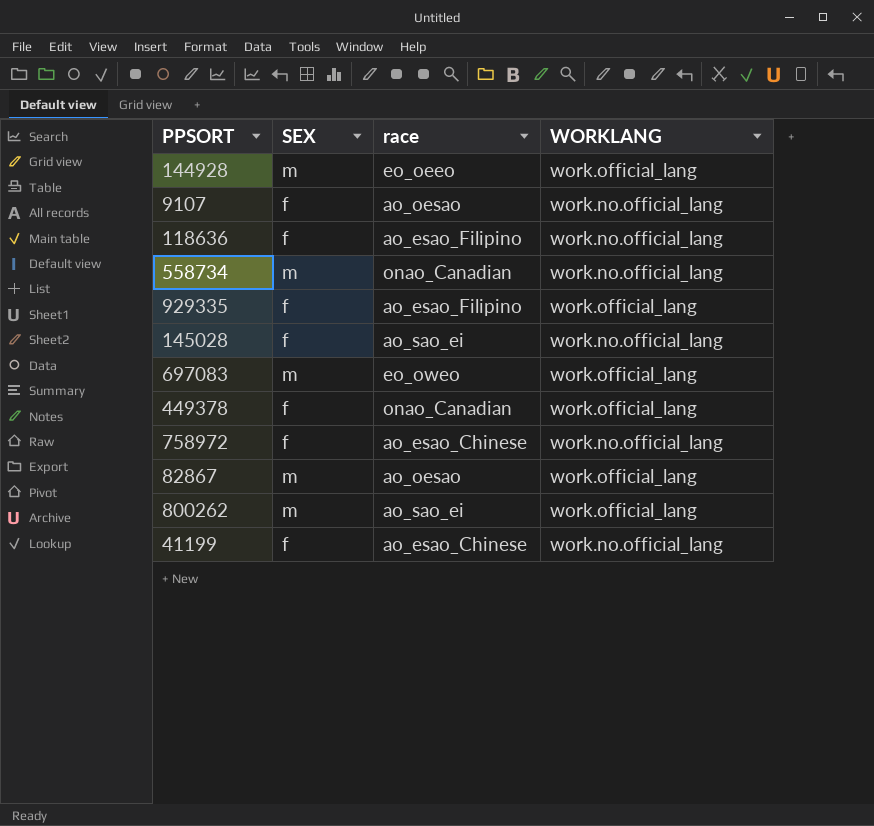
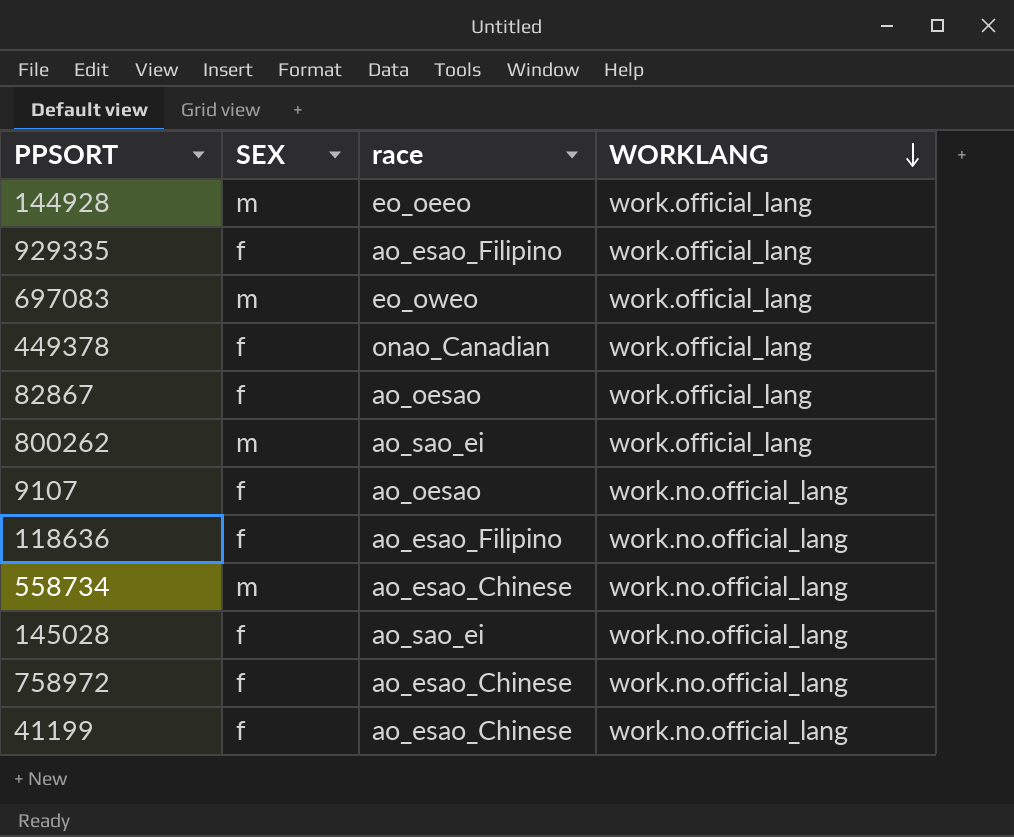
row order: none -> WORKLANG descending
82867 | SEX: m -> f
558734 | race: onao_Canadian -> ao_esao_Chinese

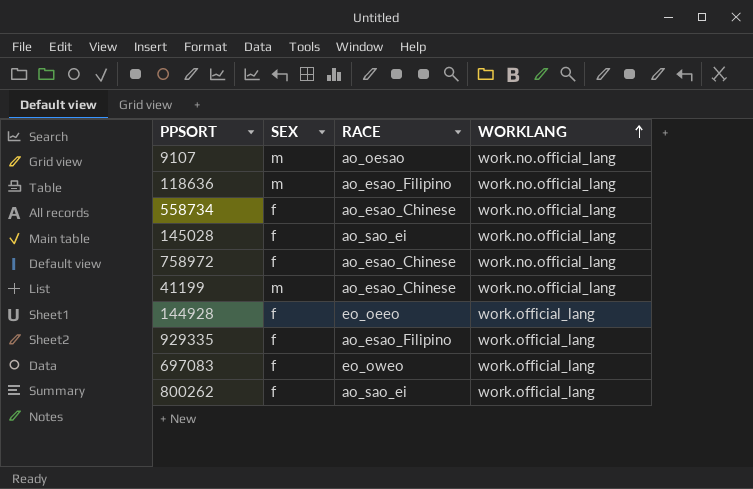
row order: WORKLANG descending -> WORKLANG ascending
column name: race -> RACE
row 449378: f | onao_Canadian | work.official_lang -> none
row 82867: f | ao_oesao | work.official_lang -> none
9107 | SEX: f -> m
118636 | SEX: f -> m
558734 | SEX: m -> f
41199 | SEX: f -> m
144928 | SEX: m -> f
697083 | SEX: m -> f
800262 | SEX: m -> f

